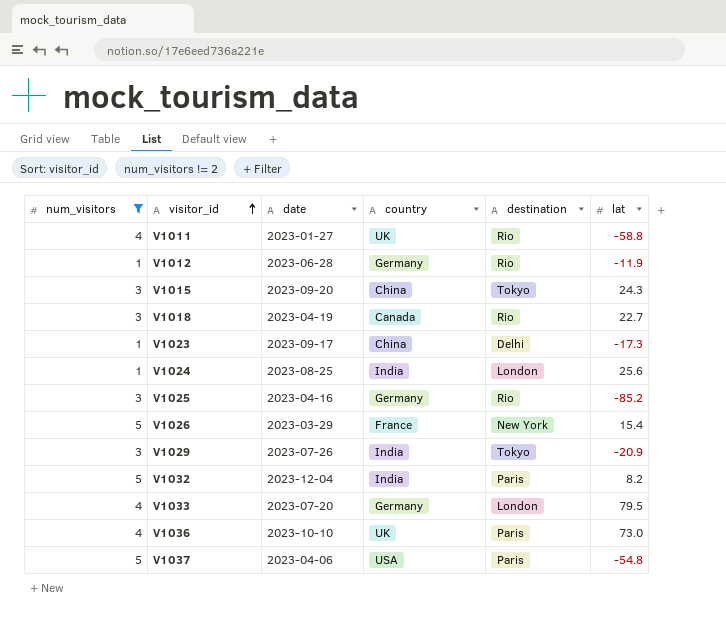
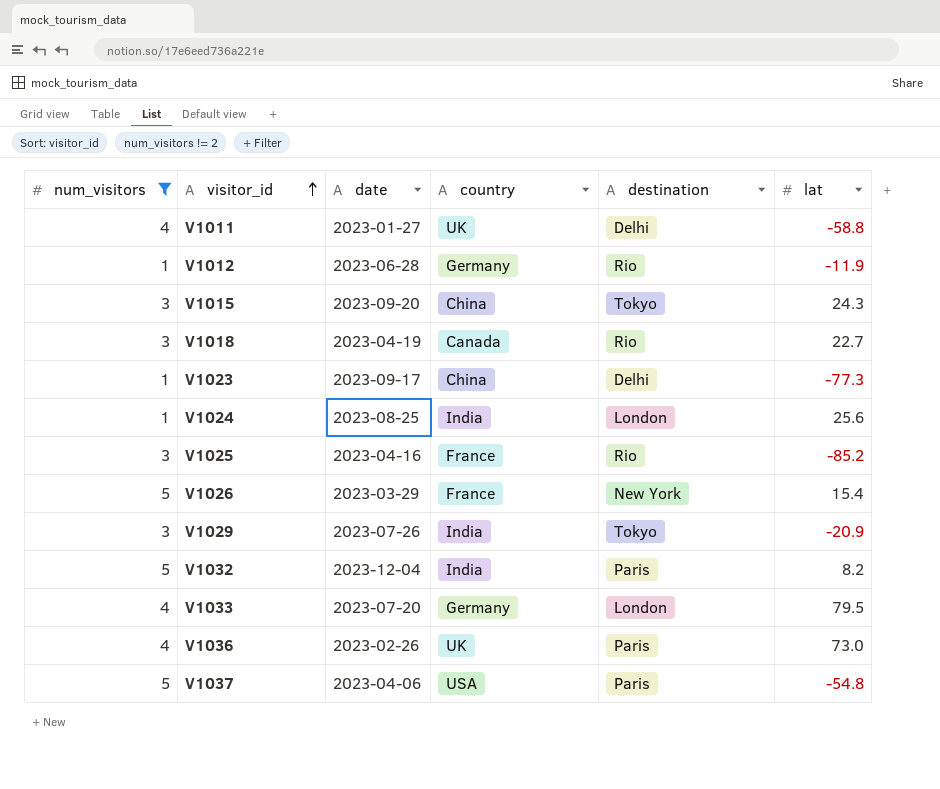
V1011 | destination: Rio -> Delhi
V1023 | lat: -17.3 -> -77.3
V1025 | country: Germany -> France
V1036 | date: 2023-10-10 -> 2023-02-26

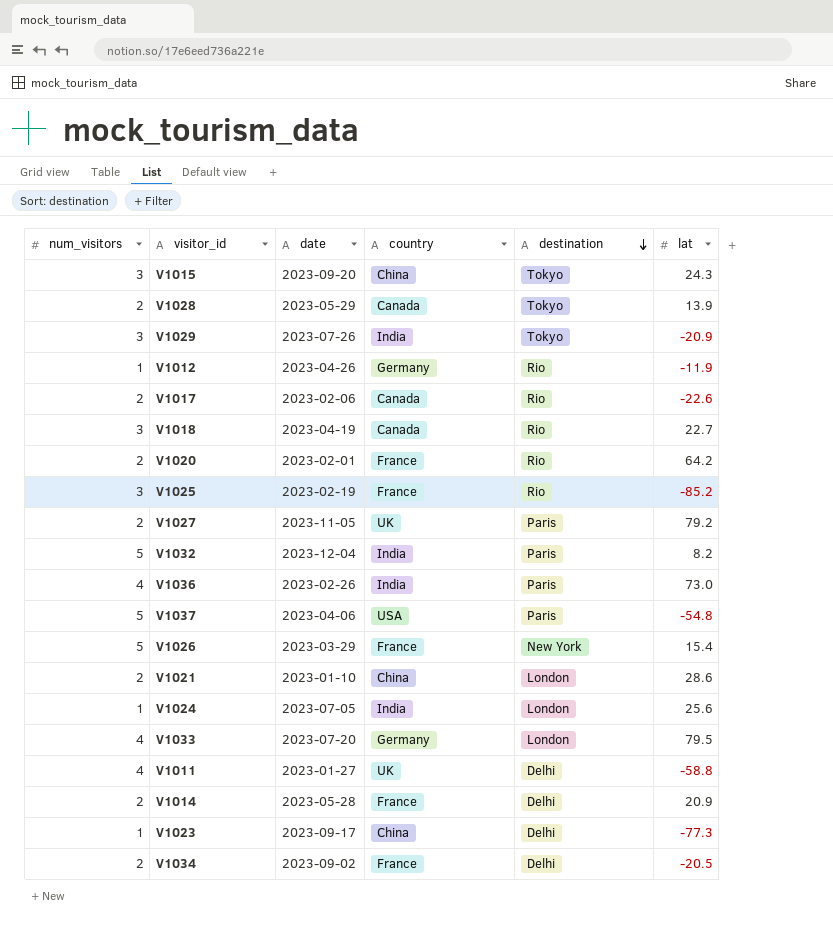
filter: num_visitors != 2 -> none
row order: visitor_id ascending -> destination descending
V1012 | date: 2023-06-28 -> 2023-04-26
V1025 | date: 2023-04-16 -> 2023-02-19
V1036 | country: UK -> India
V1024 | date: 2023-08-25 -> 2023-07-05

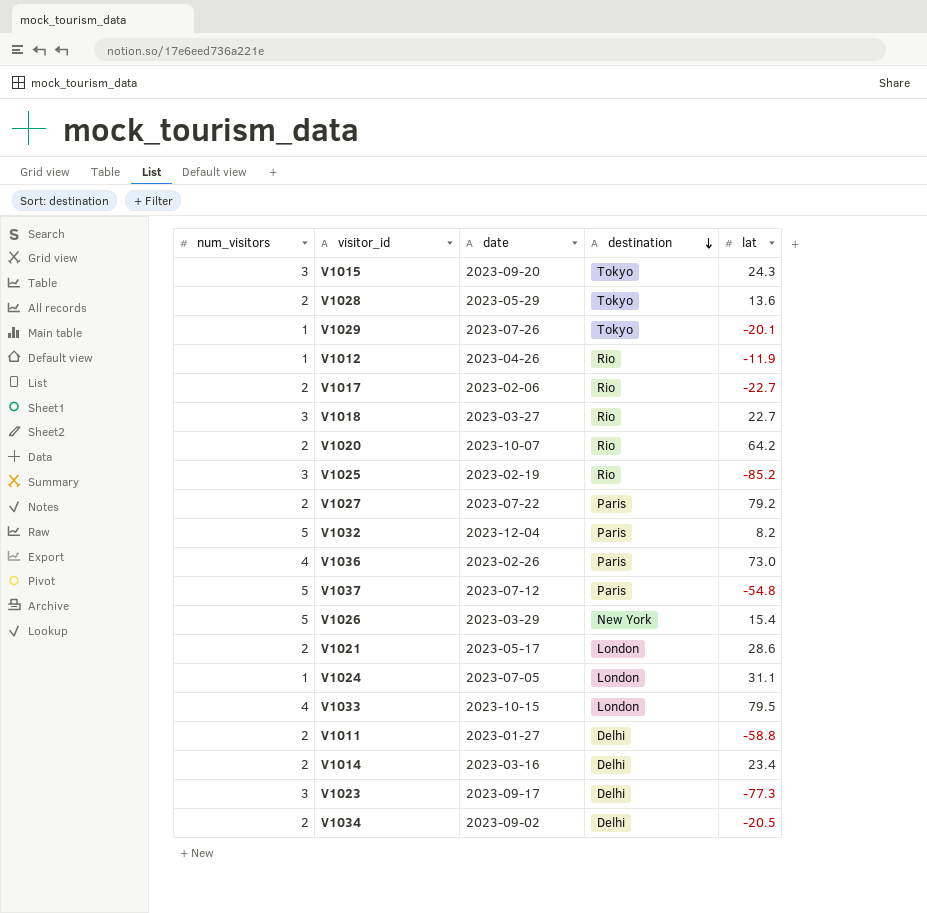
column country | position: 4 -> none
V1028 | lat: 13.9 -> 13.6
V1029 | num_visitors: 3 -> 1
V1029 | lat: -20.9 -> -20.1
V1017 | lat: -22.6 -> -22.7
V1018 | date: 2023-04-19 -> 2023-03-27
V1020 | date: 2023-02-01 -> 2023-10-07
V1027 | date: 2023-11-05 -> 2023-07-22
V1037 | date: 2023-04-06 -> 2023-07-12
V1021 | date: 2023-01-10 -> 2023-05-17
V1024 | lat: 25.6 -> 31.1
V1033 | date: 2023-07-20 -> 2023-10-15
V1011 | num_visitors: 4 -> 2
V1014 | date: 2023-05-28 -> 2023-03-16
V1014 | lat: 20.9 -> 23.4
V1023 | num_visitors: 1 -> 3

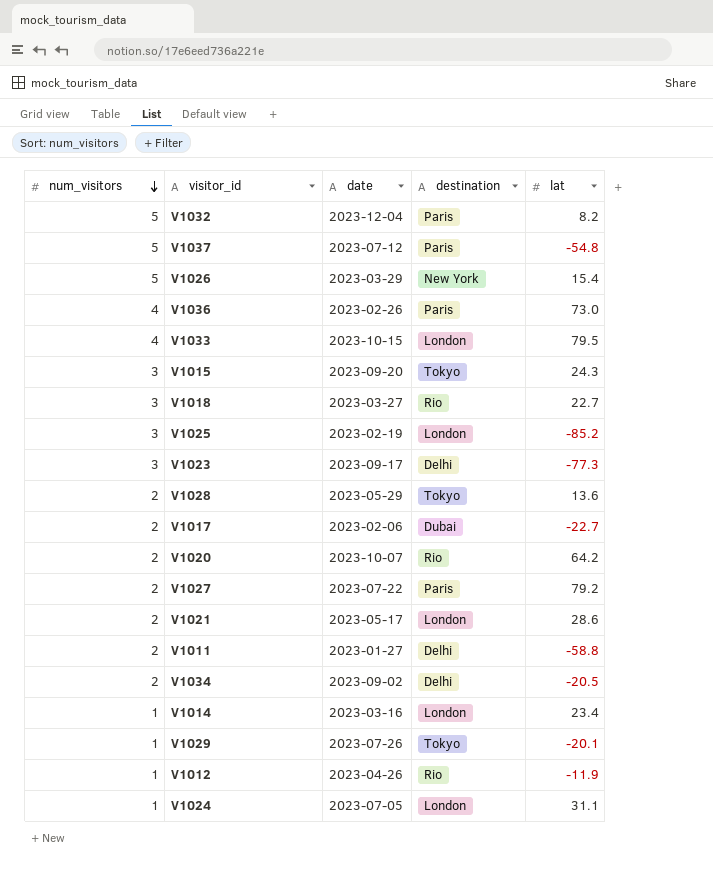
row order: destination descending -> num_visitors descending
V1025 | destination: Rio -> London
V1017 | destination: Rio -> Dubai
V1014 | num_visitors: 2 -> 1
V1014 | destination: Delhi -> London

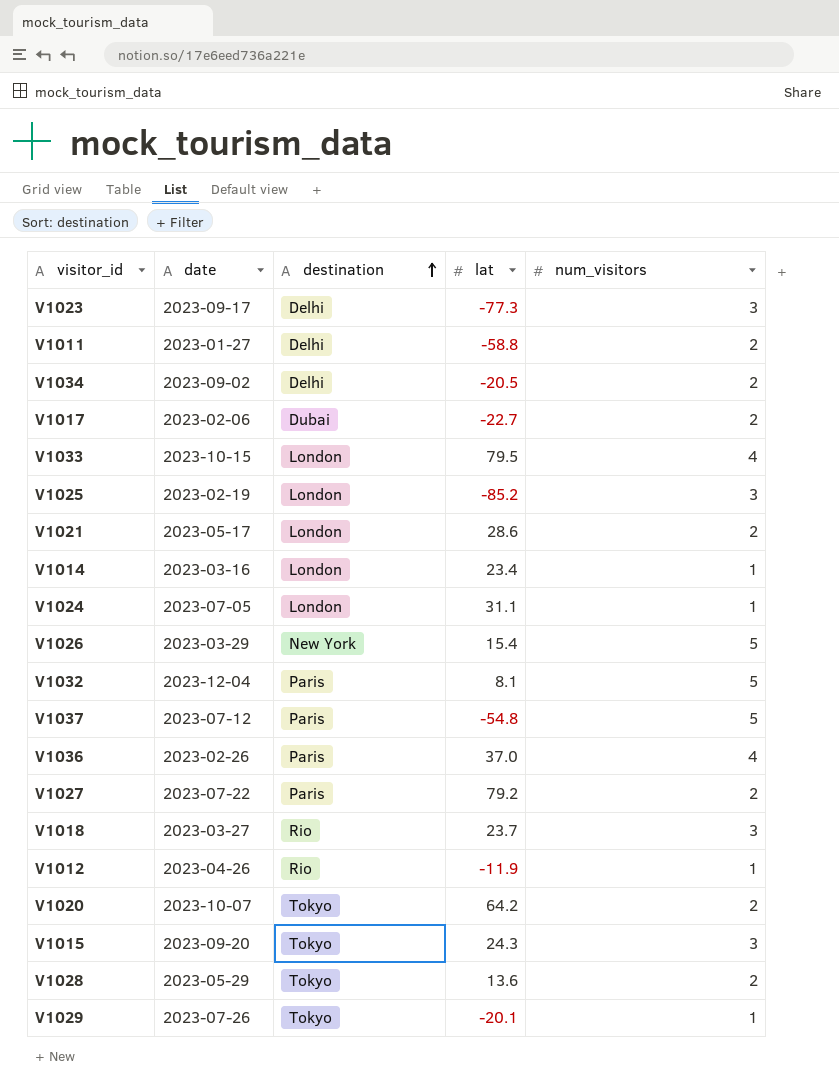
row order: num_visitors descending -> destination ascending
column num_visitors | position: 1 -> 5
V1032 | lat: 8.2 -> 8.1
V1036 | lat: 73.0 -> 37.0
V1018 | lat: 22.7 -> 23.7
V1020 | destination: Rio -> Tokyo

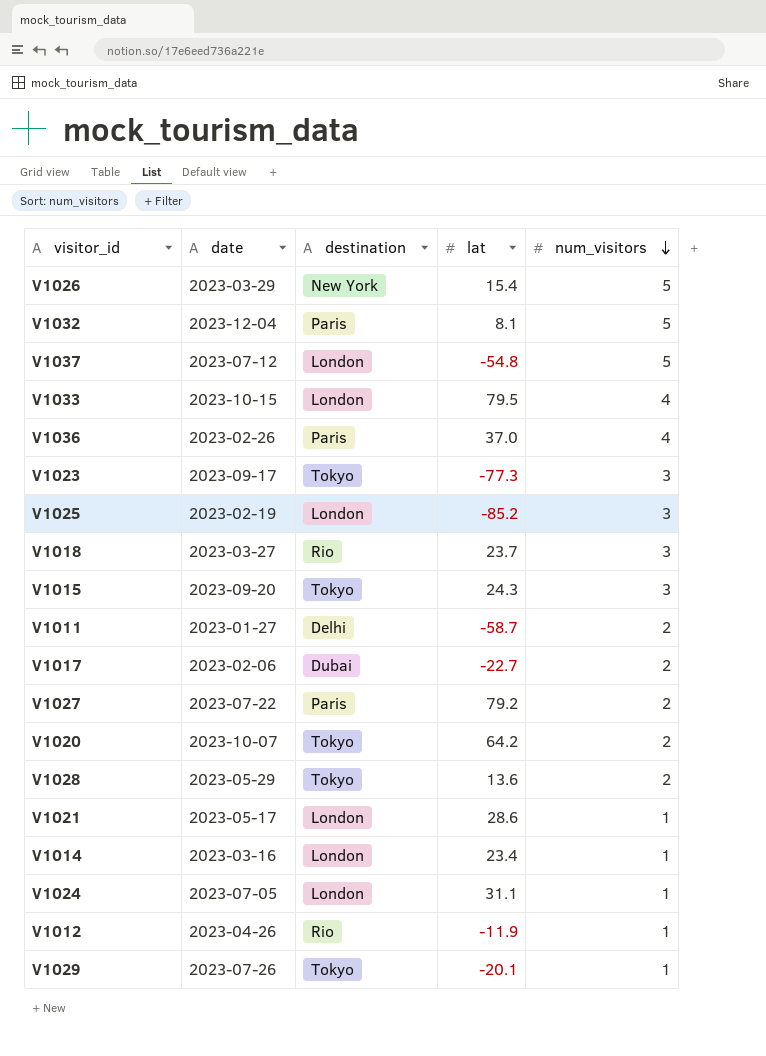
row order: destination ascending -> num_visitors descending
row V1034: 2023-09-02 | Delhi | -20.5 | 2 -> none
V1037 | destination: Paris -> London
V1023 | destination: Delhi -> Tokyo
V1011 | lat: -58.8 -> -58.7
V1021 | num_visitors: 2 -> 1

